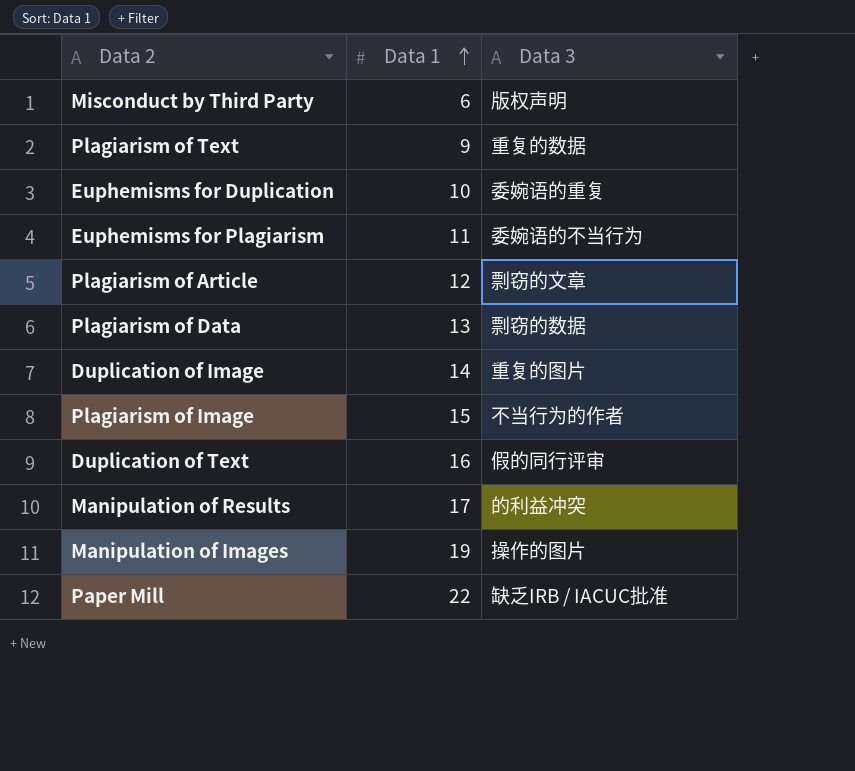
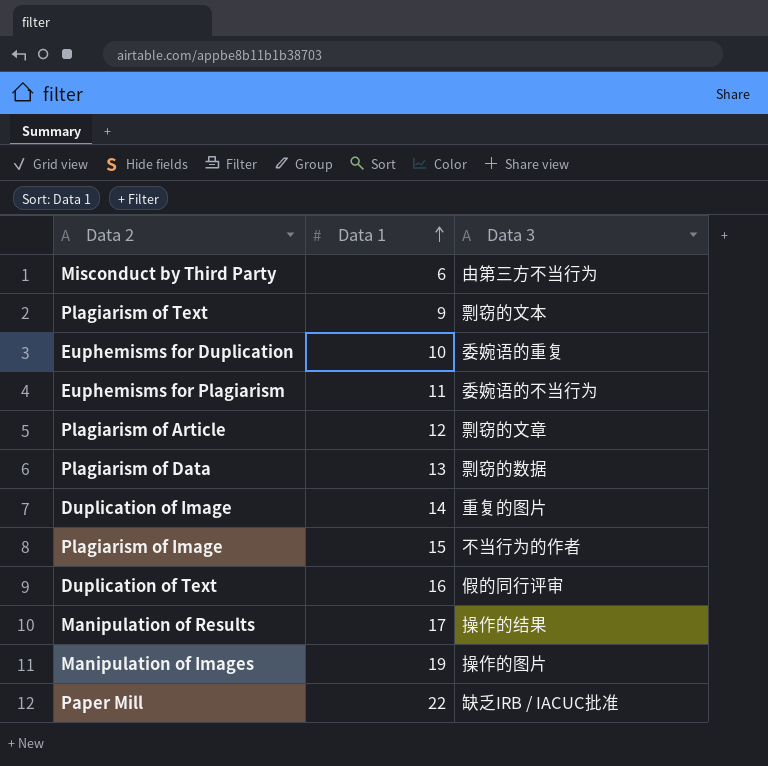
Misconduct by Third Party | Data 3: 版权声明 -> 由第三方不当行为
Plagiarism of Text | Data 3: 重复的数据 -> 剽窃的文本
Manipulation of Results | Data 3: 的利益冲突 -> 操作的结果

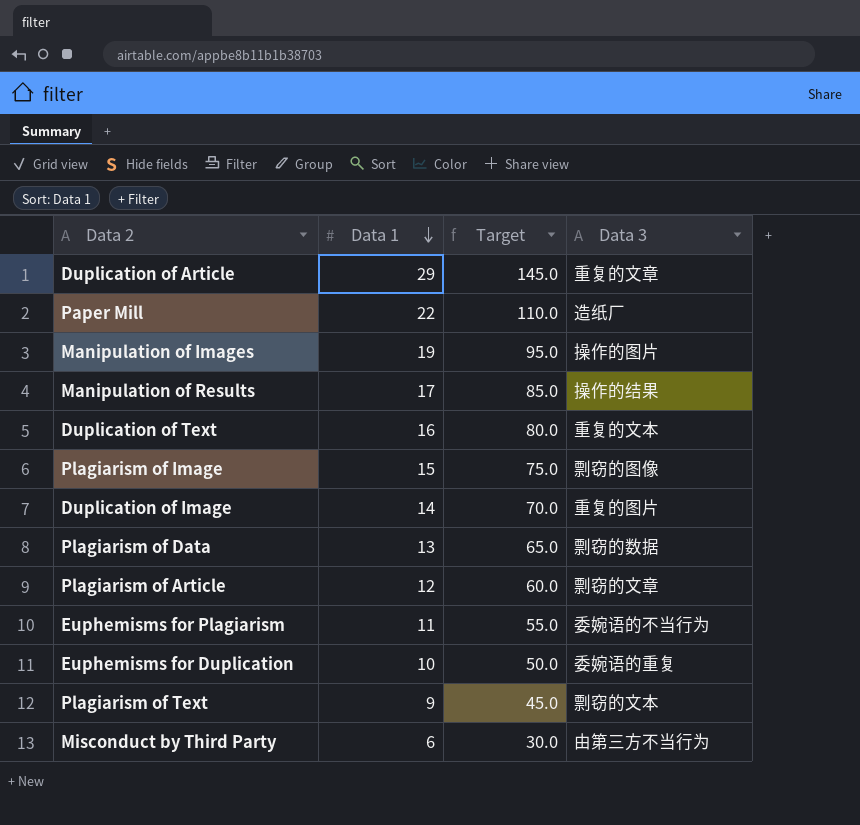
row order: Data 1 ascending -> Data 1 descending
column Target | formula: none -> [Data 1] * 5
row Duplication of Article: none -> 29 | 145.0 | 重复的文章
Paper Mill | Data 3: 缺乏IRB / IACUC批准 -> 造纸厂
Duplication of Text | Data 3: 假的同行评审 -> 重复的文本
Plagiarism of Image | Data 3: 不当行为的作者 -> 剽窃的图像

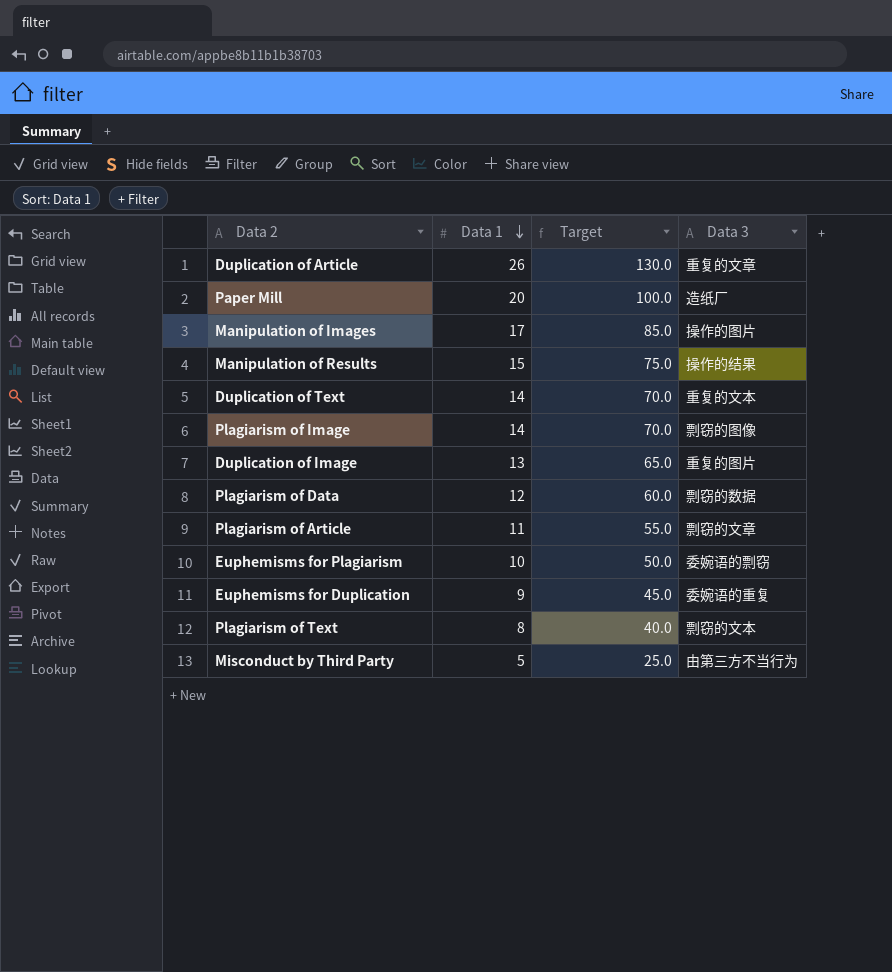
Duplication of Article | Data 1: 29 -> 26
Duplication of Article | Target: 145.0 -> 130.0
Paper Mill | Data 1: 22 -> 20
Paper Mill | Target: 110.0 -> 100.0
Manipulation of Images | Data 1: 19 -> 17
Manipulation of Images | Target: 95.0 -> 85.0
Manipulation of Results | Data 1: 17 -> 15
Manipulation of Results | Target: 85.0 -> 75.0
Duplication of Text | Data 1: 16 -> 14
Duplication of Text | Target: 80.0 -> 70.0
Plagiarism of Image | Data 1: 15 -> 14
Plagiarism of Image | Target: 75.0 -> 70.0
Duplication of Image | Data 1: 14 -> 13
Duplication of Image | Target: 70.0 -> 65.0
Plagiarism of Data | Data 1: 13 -> 12
Plagiarism of Data | Target: 65.0 -> 60.0
Plagiarism of Article | Data 1: 12 -> 11
Plagiarism of Article | Target: 60.0 -> 55.0
Euphemisms for Plagiarism | Data 1: 11 -> 10
Euphemisms for Plagiarism | Target: 55.0 -> 50.0
Euphemisms for Plagiarism | Data 3: 委婉语的不当行为 -> 委婉语的剽窃
Euphemisms for Duplication | Data 1: 10 -> 9
Euphemisms for Duplication | Target: 50.0 -> 45.0
Plagiarism of Text | Data 1: 9 -> 8
Plagiarism of Text | Target: 45.0 -> 40.0
Misconduct by Third Party | Data 1: 6 -> 5
Misconduct by Third Party | Target: 30.0 -> 25.0

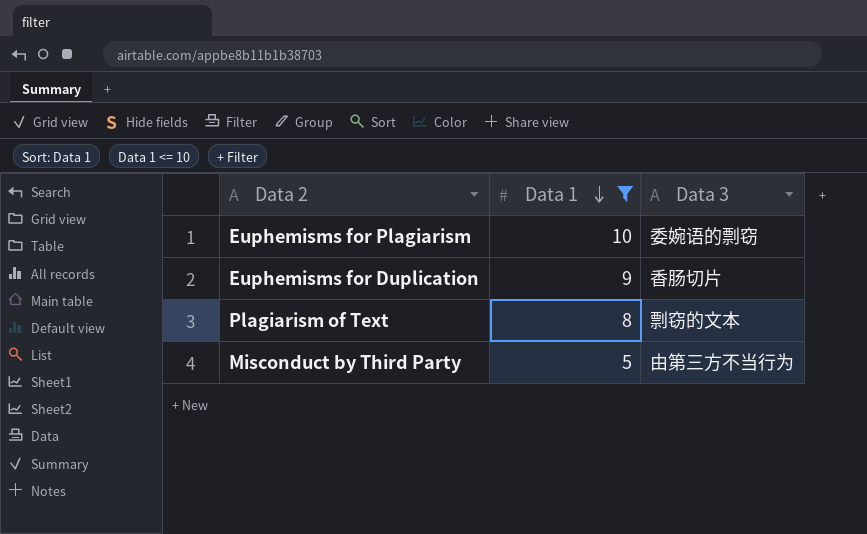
filter: none -> Data 1 <= 10
column Target | formula: [Data 1] * 5 -> none
Euphemisms for Duplication | Data 3: 委婉语的重复 -> 香肠切片

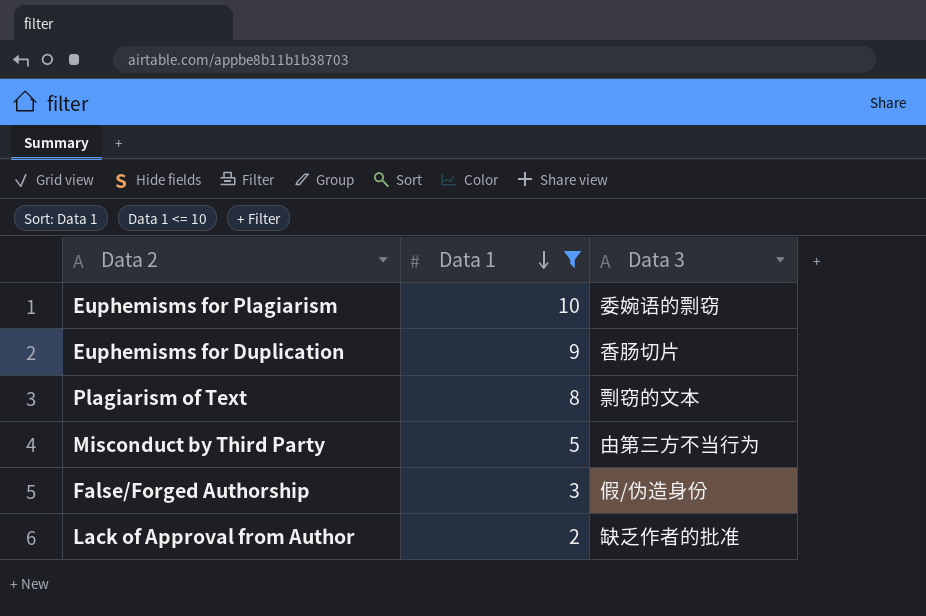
row False/Forged Authorship: none -> 3 | 假/伪造身份
row Lack of Approval from Author: none -> 2 | 缺乏作者的批准

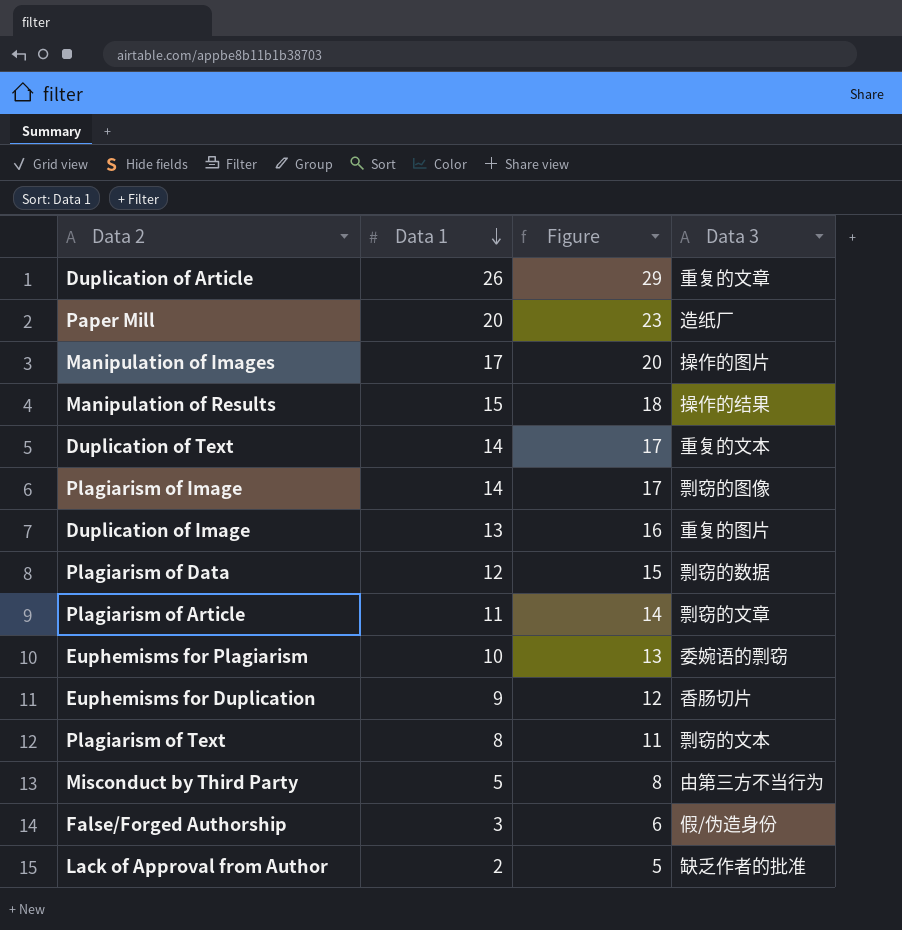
filter: Data 1 <= 10 -> none
column Figure | formula: none -> [Data 1] + 3

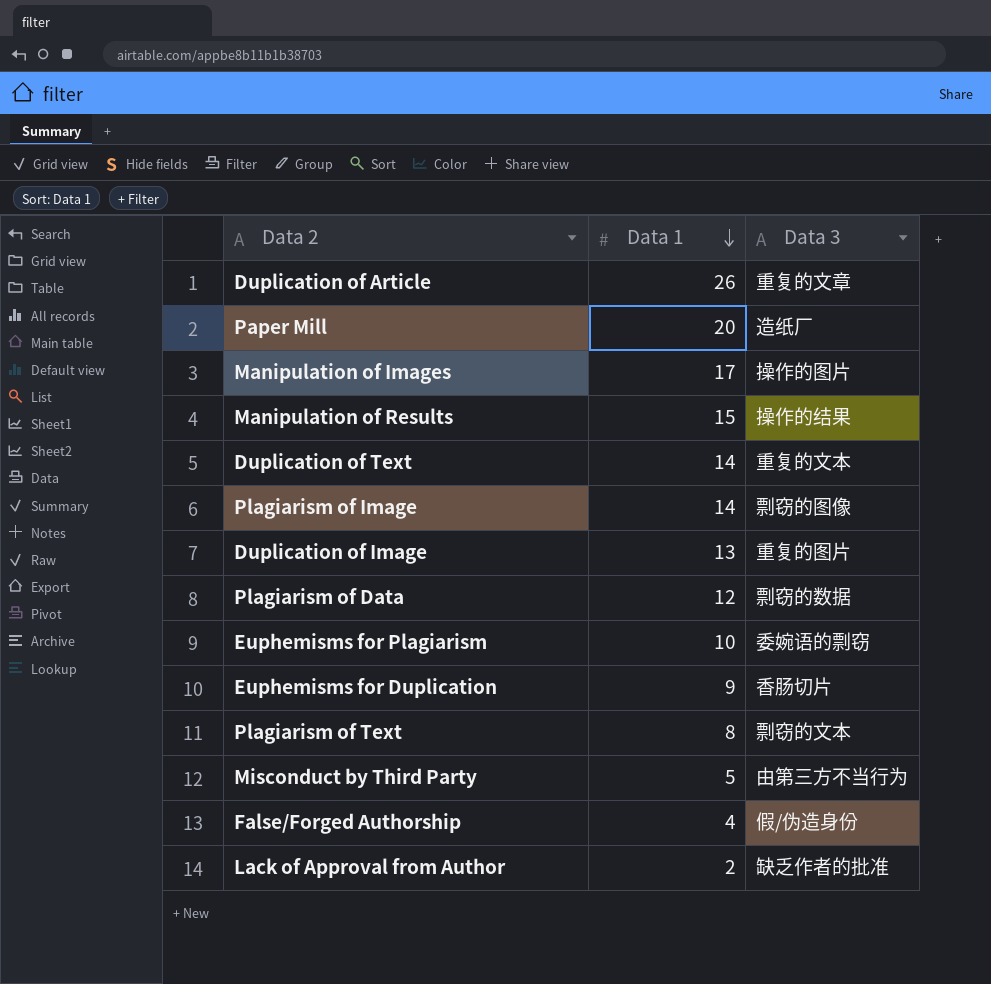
column Figure | formula: [Data 1] + 3 -> none
row Plagiarism of Article: 11 | 14 | 剽窃的文章 -> none
False/Forged Authorship | Data 1: 3 -> 4

